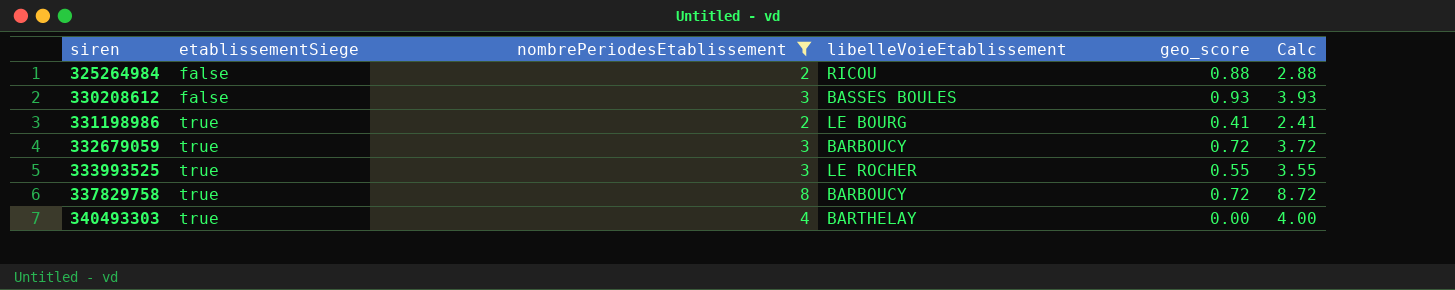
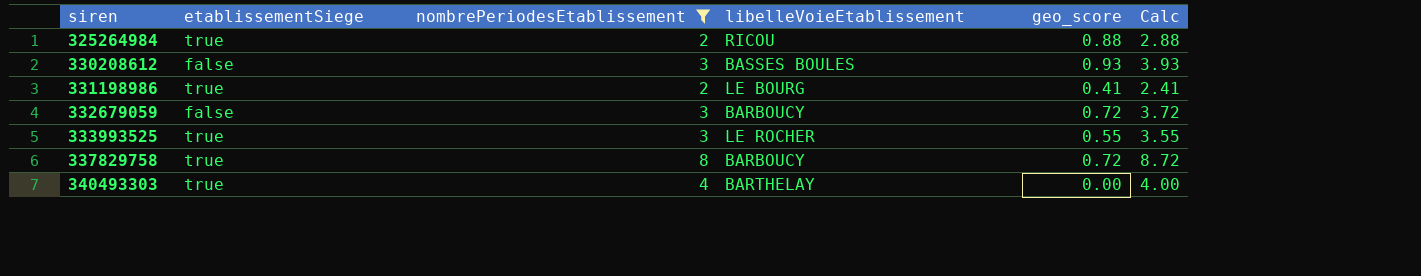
325264984 | etablissementSiege: false -> true
332679059 | etablissementSiege: true -> false

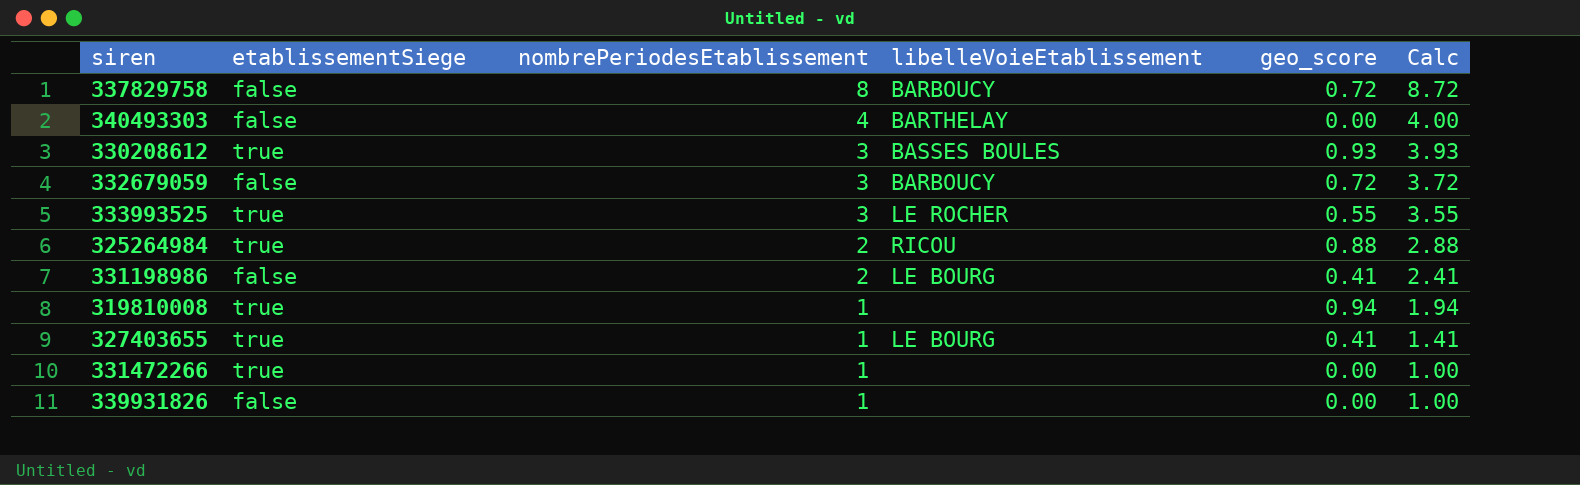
filter: nombrePeriodesEtablissement != 1 -> none
row order: siren ascending -> nombrePeriodesEtablissement descending
337829758 | etablissementSiege: true -> false
340493303 | etablissementSiege: true -> false
330208612 | etablissementSiege: false -> true
331198986 | etablissementSiege: true -> false

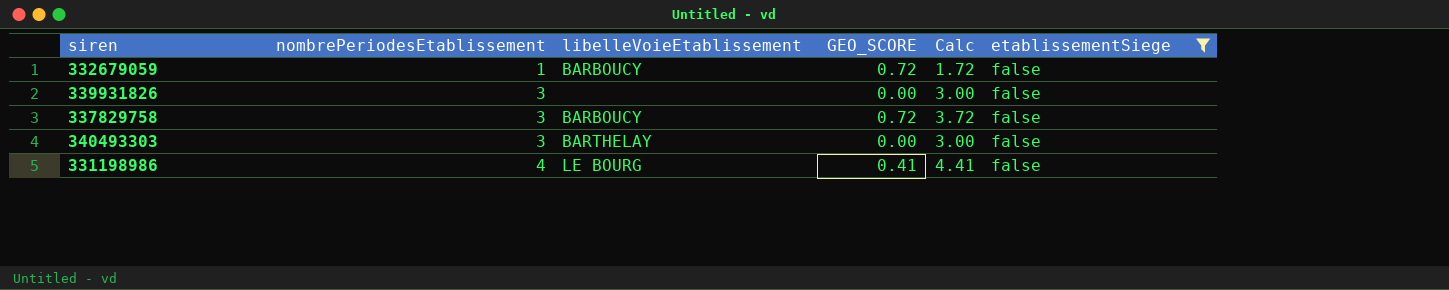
filter: none -> etablissementSiege = false
row order: nombrePeriodesEtablissement descending -> nombrePeriodesEtablissement ascending
column name: geo_score -> GEO_SCORE
column etablissementSiege | position: 2 -> 6
332679059 | nombrePeriodesEtablissement: 3 -> 1
332679059 | Calc: 3.72 -> 1.72
339931826 | nombrePeriodesEtablissement: 1 -> 3
339931826 | Calc: 1.00 -> 3.00
337829758 | nombrePeriodesEtablissement: 8 -> 3
337829758 | Calc: 8.72 -> 3.72
340493303 | nombrePeriodesEtablissement: 4 -> 3
340493303 | Calc: 4.00 -> 3.00
331198986 | nombrePeriodesEtablissement: 2 -> 4
331198986 | Calc: 2.41 -> 4.41

